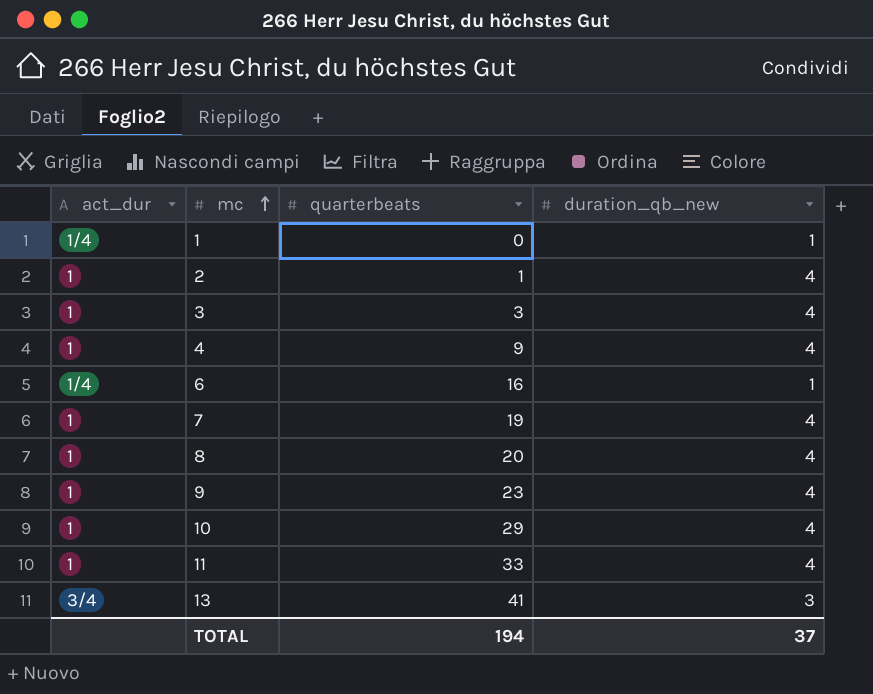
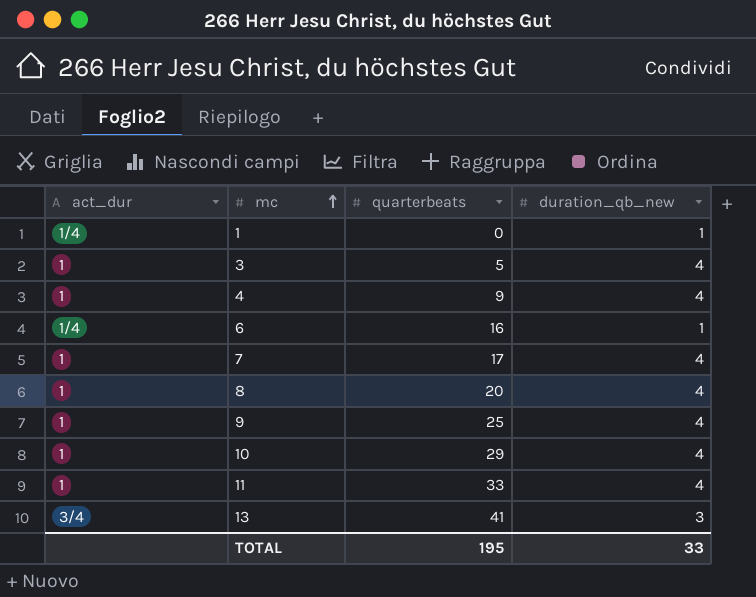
row 2: 1 | 1 | 4 -> none
3 | quarterbeats: 3 -> 5
7 | quarterbeats: 19 -> 17
9 | quarterbeats: 23 -> 25
TOTAL | quarterbeats: 194 -> 195
TOTAL | duration_qb_new: 37 -> 33

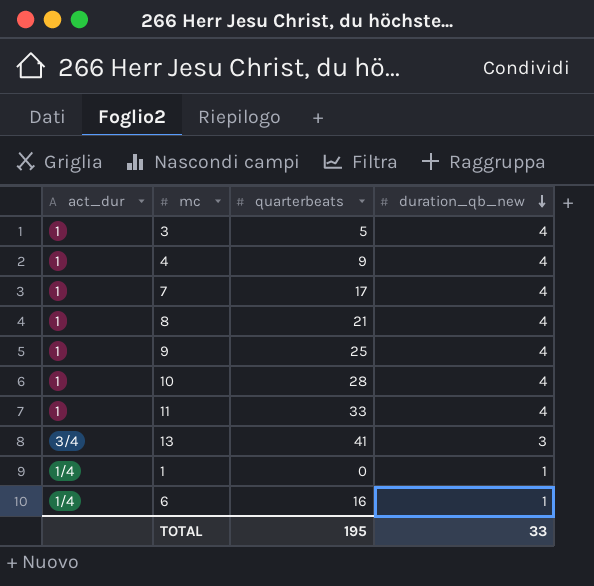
row order: mc ascending -> duration_qb_new descending
8 | quarterbeats: 20 -> 21
10 | quarterbeats: 29 -> 28

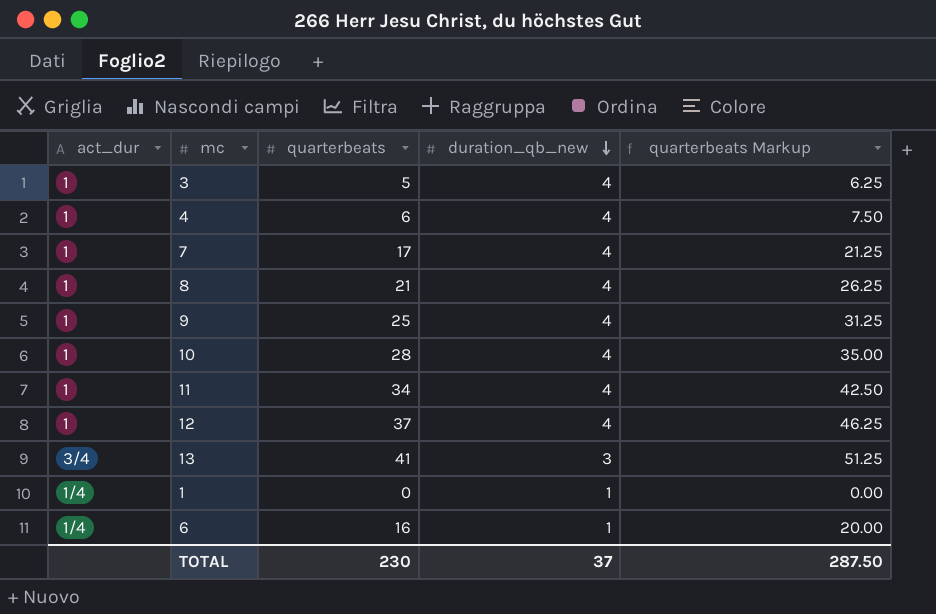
column quarterbeats Markup | formula: none -> [quarterbeats] * 1.25
4 | quarterbeats: 9 -> 6
11 | quarterbeats: 33 -> 34
row 12: none -> 1 | 37 | 4 | 46.25
TOTAL | quarterbeats: 195 -> 230
TOTAL | duration_qb_new: 33 -> 37

